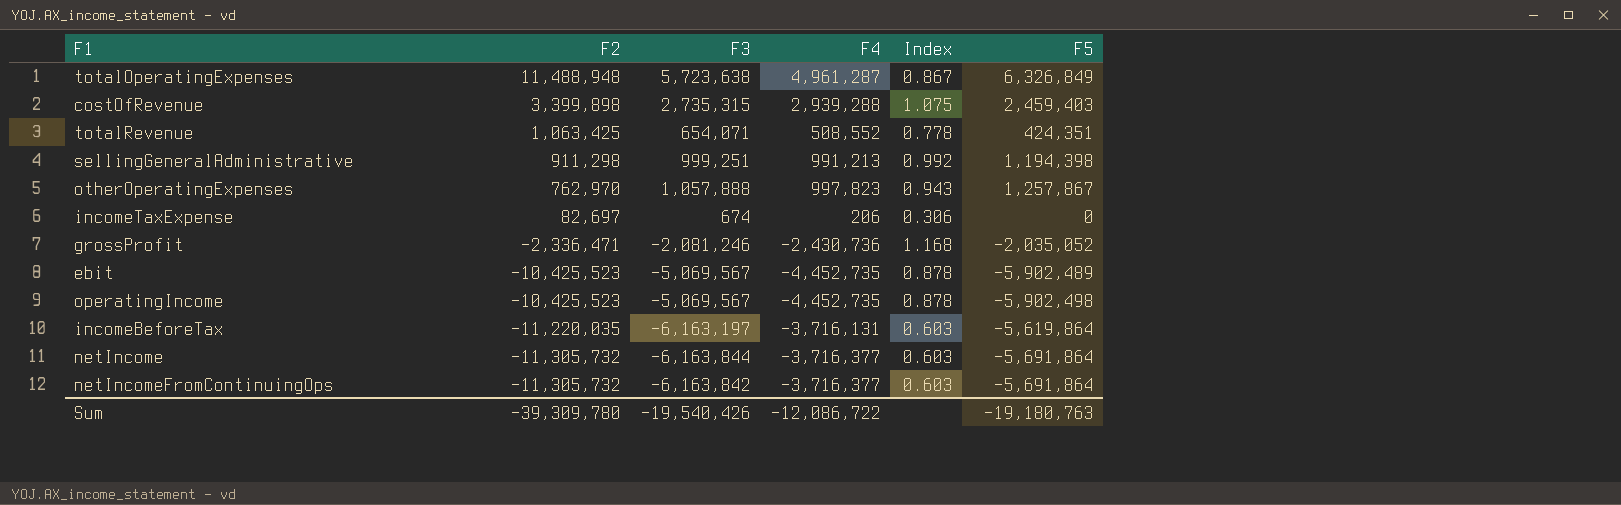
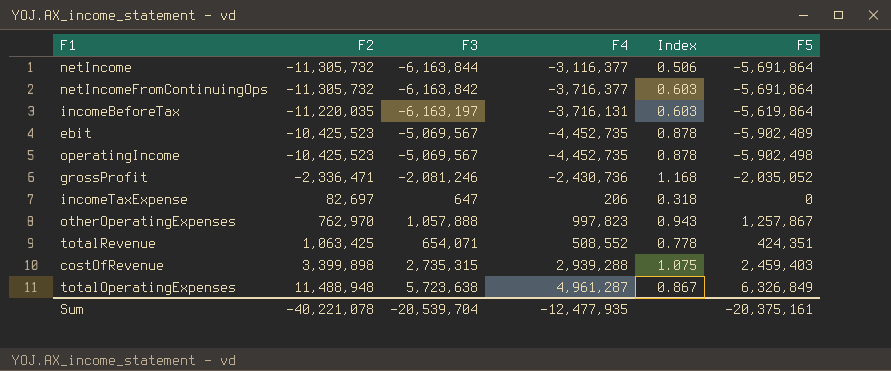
row order: F2 descending -> F2 ascending
row sellingGeneralAdministrative: 911,298 | 999,251 | 991,213 | 0.992 | 1,194,398 -> none
netIncome | F4: -3,716,377 -> -3,116,377
netIncome | Index: 0.603 -> 0.506
incomeTaxExpense | F3: 674 -> 647
incomeTaxExpense | Index: 0.306 -> 0.318
Sum | F2: -39,309,780 -> -40,221,078
Sum | F3: -19,540,426 -> -20,539,704
Sum | F4: -12,086,722 -> -12,477,935
Sum | F5: -19,180,763 -> -20,375,161

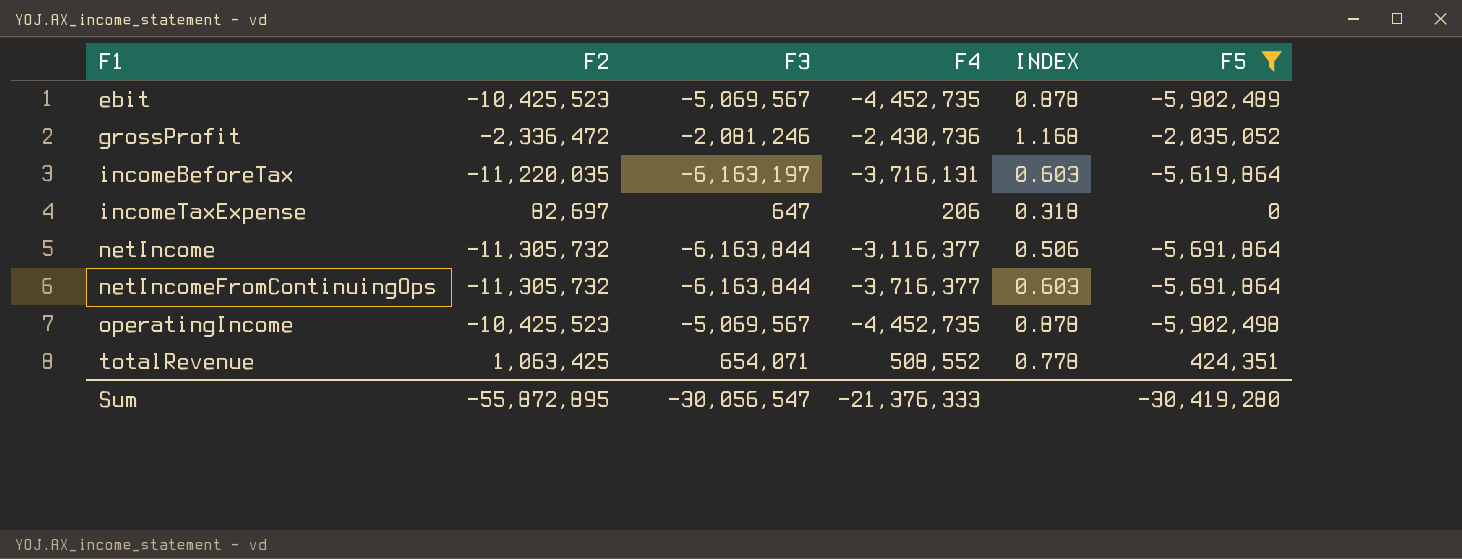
filter: none -> F5 <= 424,351
row order: F2 ascending -> F1 ascending
column name: Index -> INDEX
grossProfit | F2: -2,336,471 -> -2,336,472
netIncomeFromContinuingOps | F3: -6,163,842 -> -6,163,844
Sum | F2: -40,221,078 -> -55,872,895
Sum | F3: -20,539,704 -> -30,056,547
Sum | F4: -12,477,935 -> -21,376,333
Sum | F5: -20,375,161 -> -30,419,280

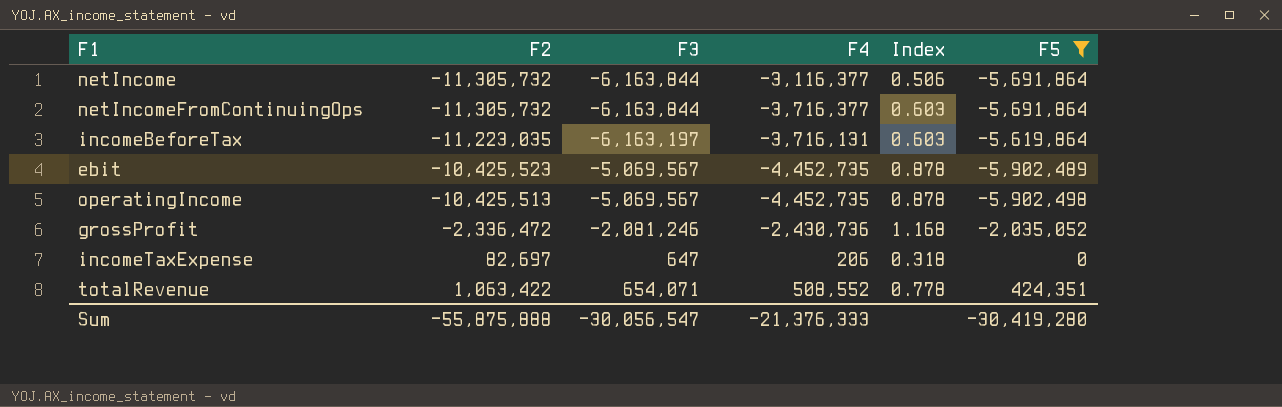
row order: F1 ascending -> F2 ascending
column name: INDEX -> Index
incomeBeforeTax | F2: -11,220,035 -> -11,223,035
operatingIncome | F2: -10,425,523 -> -10,425,513
totalRevenue | F2: 1,063,425 -> 1,063,422
Sum | F2: -55,872,895 -> -55,875,888

